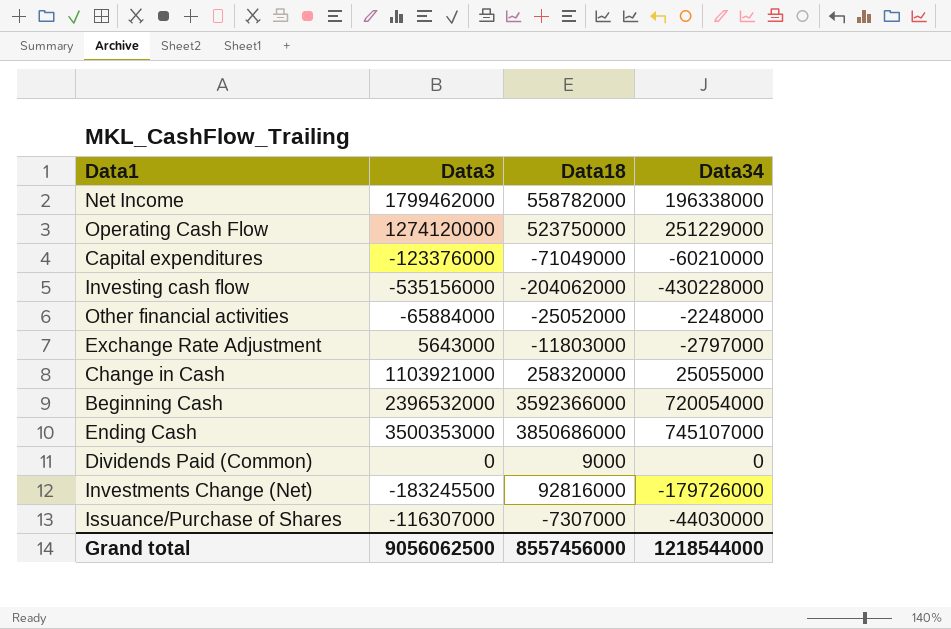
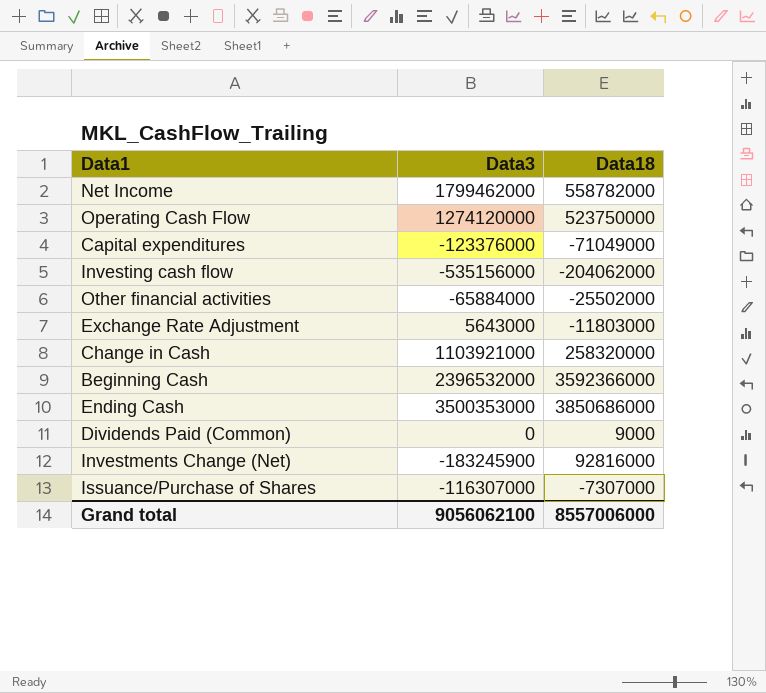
column Data34 | position: 4 -> none
Other financial activities | Data18: -25052000 -> -25502000
Investments Change (Net) | Data3: -183245500 -> -183245900
Grand total | Data3: 9056062500 -> 9056062100
Grand total | Data18: 8557456000 -> 8557006000

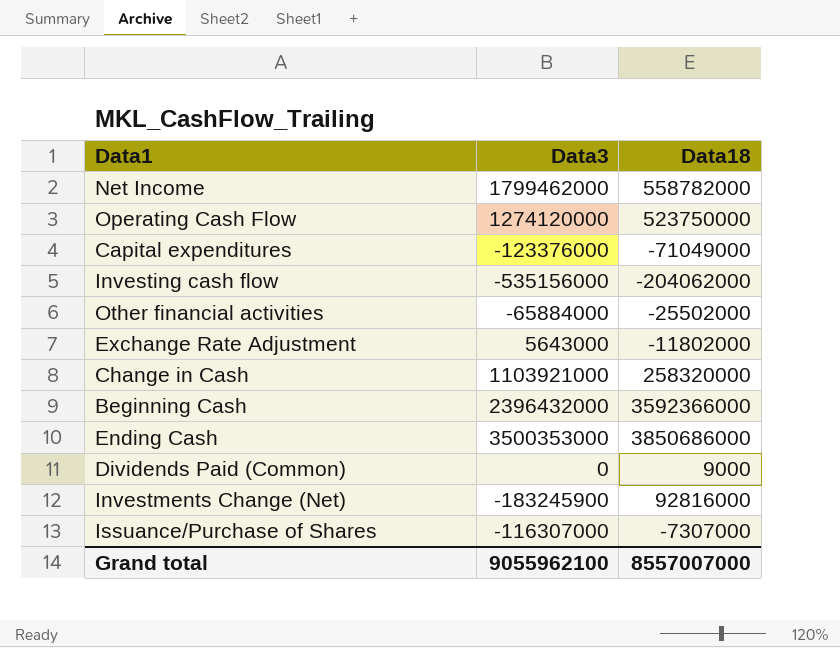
Exchange Rate Adjustment | Data18: -11803000 -> -11802000
Beginning Cash | Data3: 2396532000 -> 2396432000
Grand total | Data3: 9056062100 -> 9055962100
Grand total | Data18: 8557006000 -> 8557007000

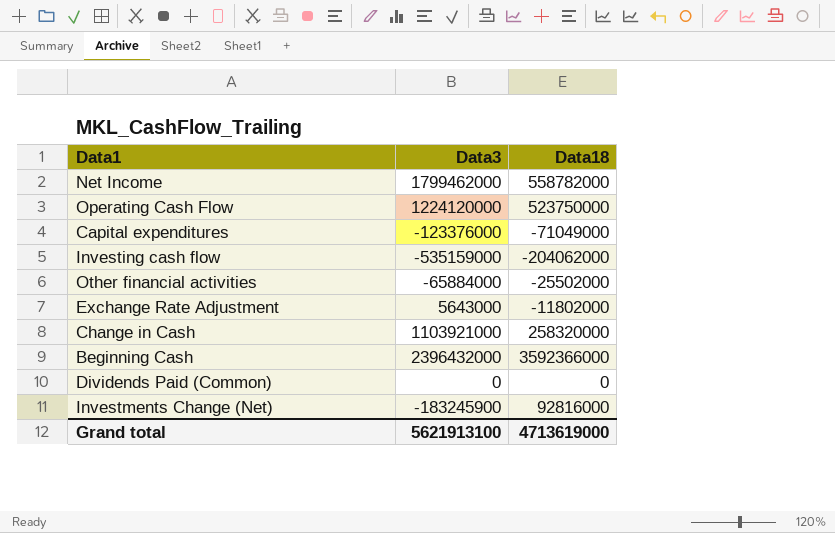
row Ending Cash: 3500353000 | 3850686000 -> none
row Issuance/Purchase of Shares: -116307000 | -7307000 -> none
Operating Cash Flow | Data3: 1274120000 -> 1224120000
Investing cash flow | Data3: -535156000 -> -535159000
Dividends Paid (Common) | Data18: 9000 -> 0
Grand total | Data3: 9055962100 -> 5621913100
Grand total | Data18: 8557007000 -> 4713619000

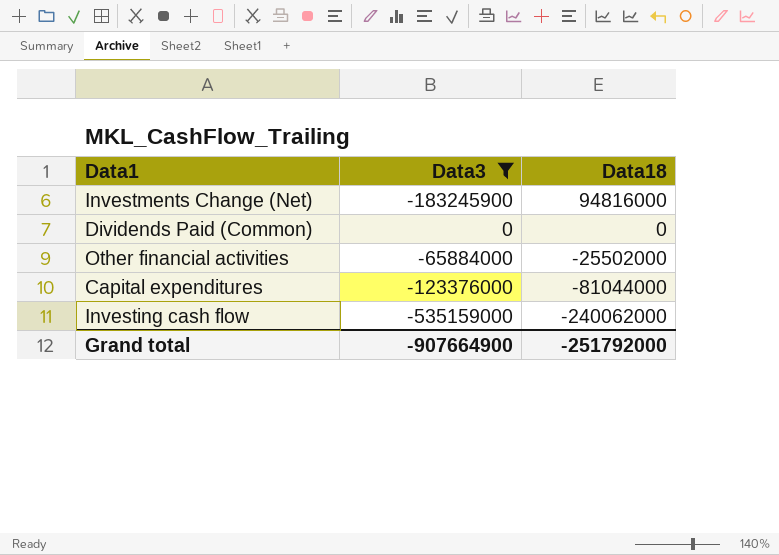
filter: none -> Data3 <= 0
row order: none -> Data18 descending
Investments Change (Net) | Data18: 92816000 -> 94816000
Capital expenditures | Data18: -71049000 -> -81044000
Investing cash flow | Data18: -204062000 -> -240062000
Grand total | Data3: 5621913100 -> -907664900
Grand total | Data18: 4713619000 -> -251792000

